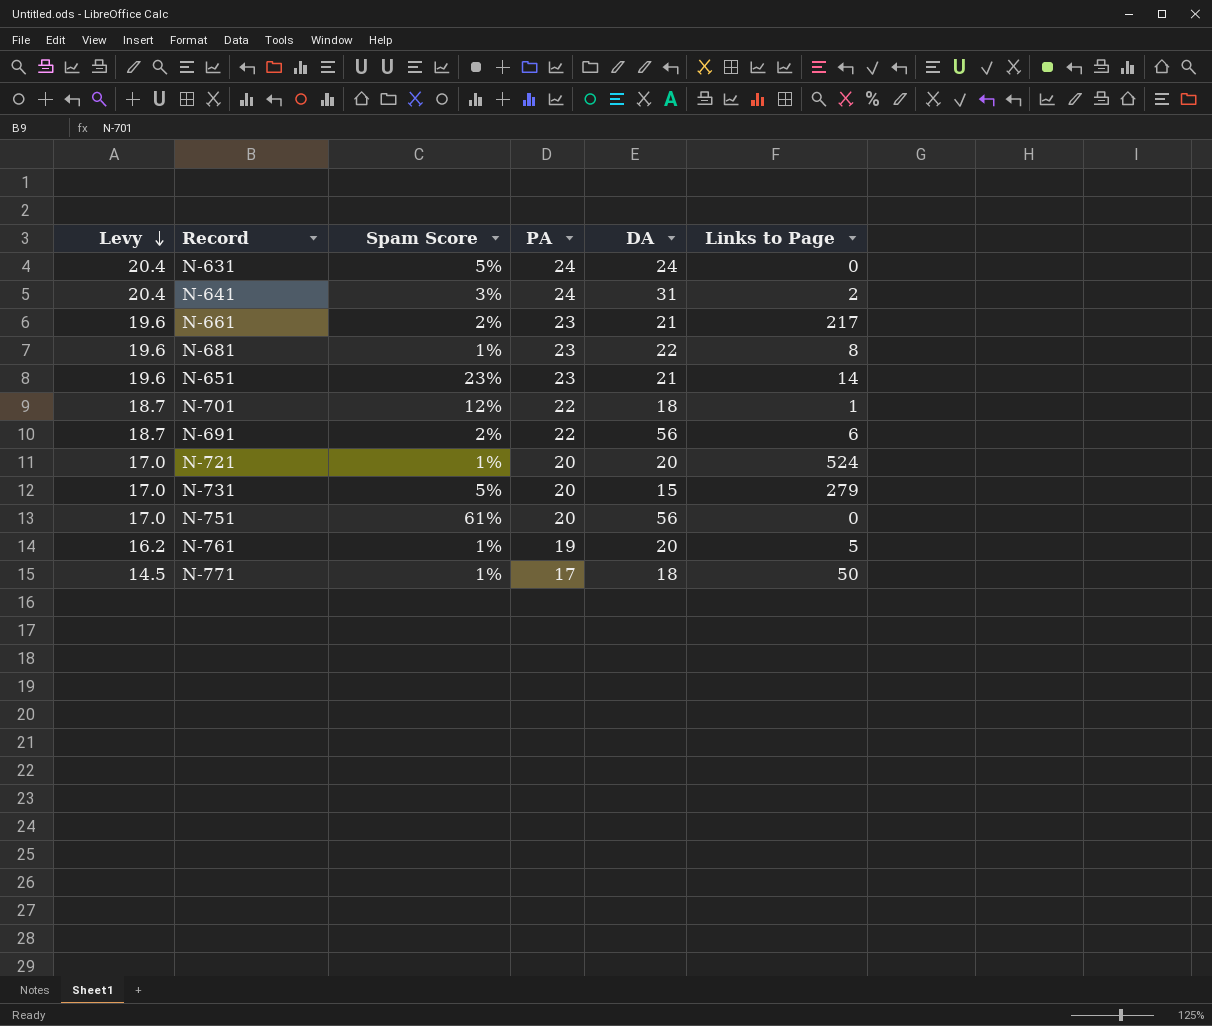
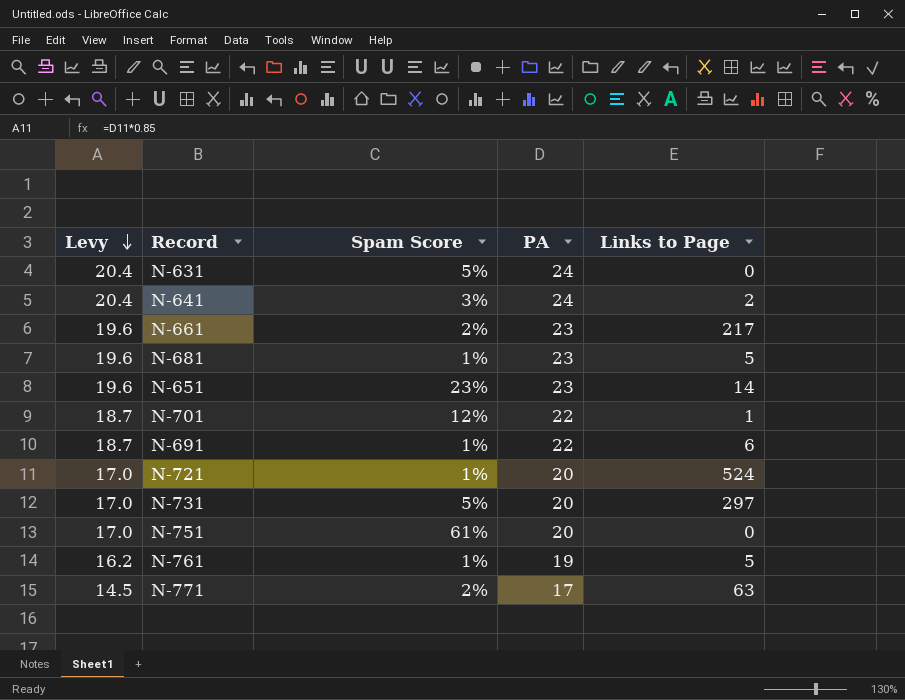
column DA | position: 5 -> none
N-681 | Links to Page: 8 -> 5
N-691 | Spam Score: 2% -> 1%
N-731 | Links to Page: 279 -> 297
N-771 | Spam Score: 1% -> 2%
N-771 | Links to Page: 50 -> 63

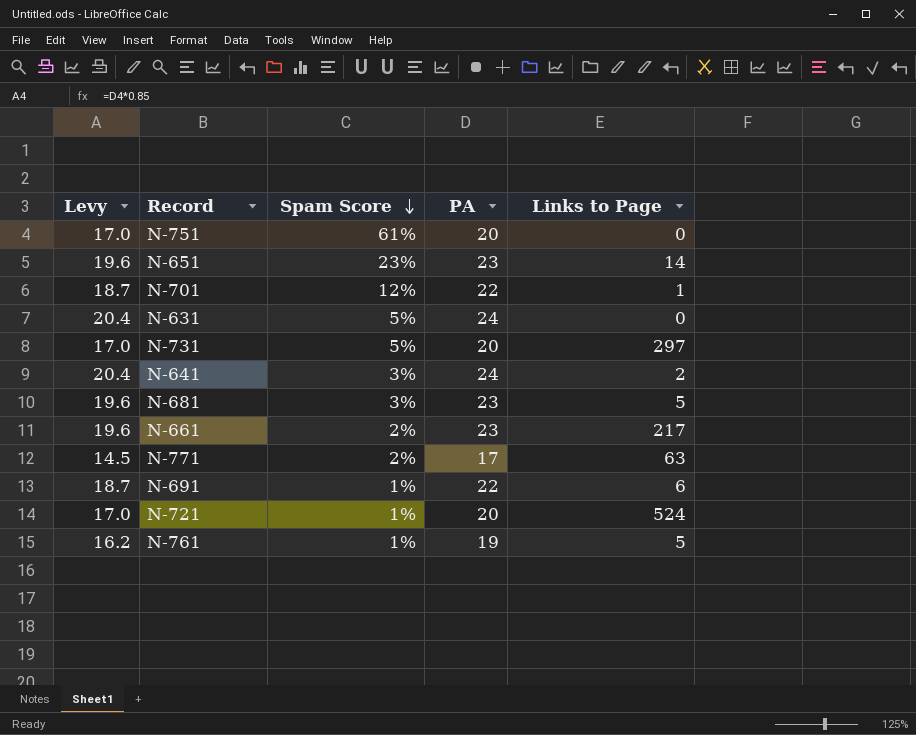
row order: Levy descending -> Spam Score descending
N-681 | Spam Score: 1% -> 3%

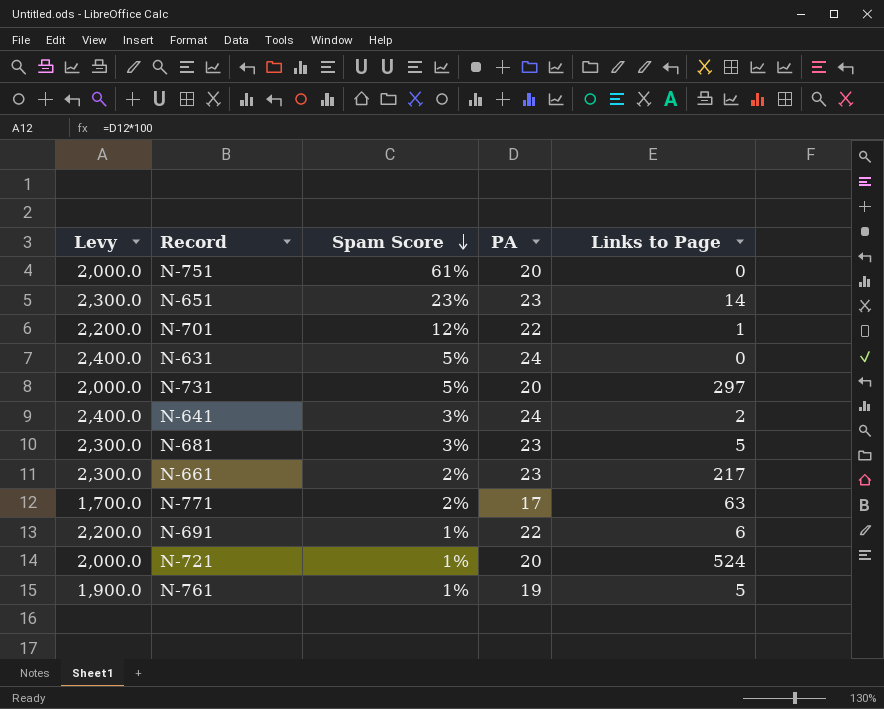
column Levy | formula: [PA] * 0.85 -> [PA] * 100

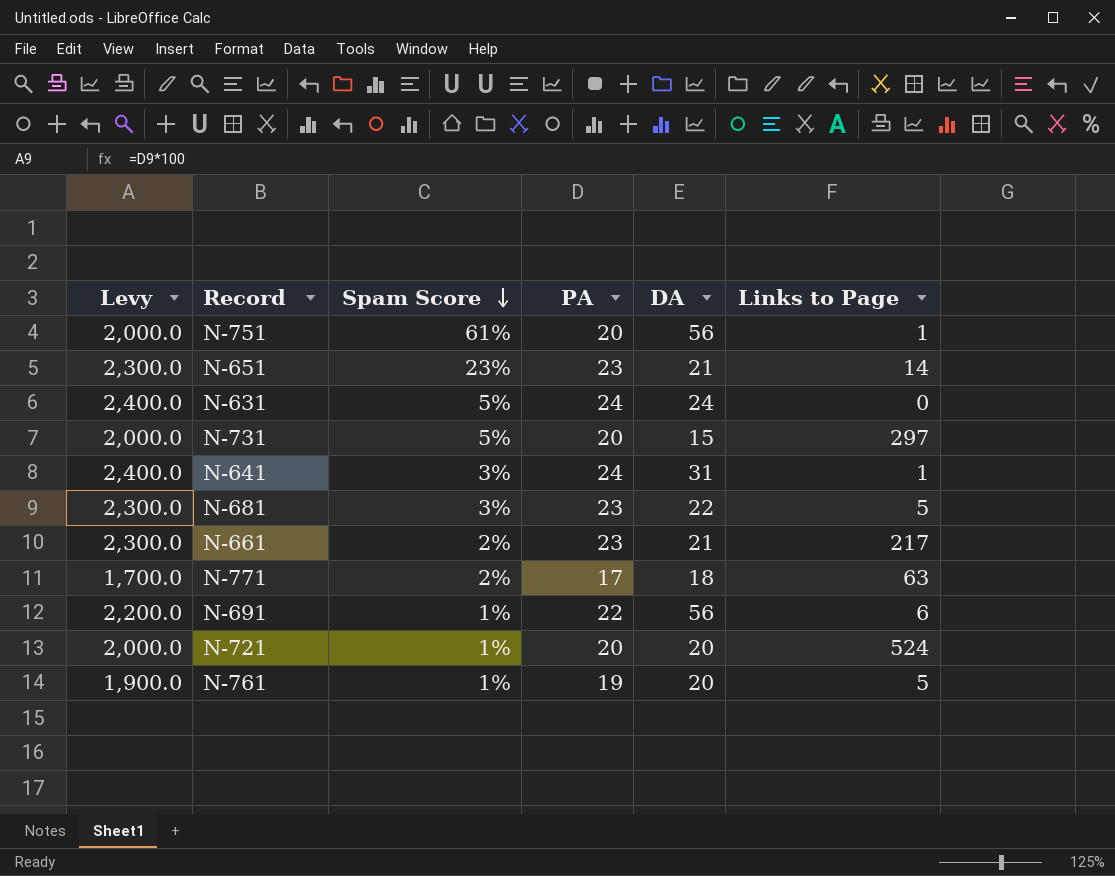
column DA | position: none -> 5
row N-701: 2,200.0 | 12% | 22 | 1 -> none
N-751 | Links to Page: 0 -> 1
N-641 | Links to Page: 2 -> 1

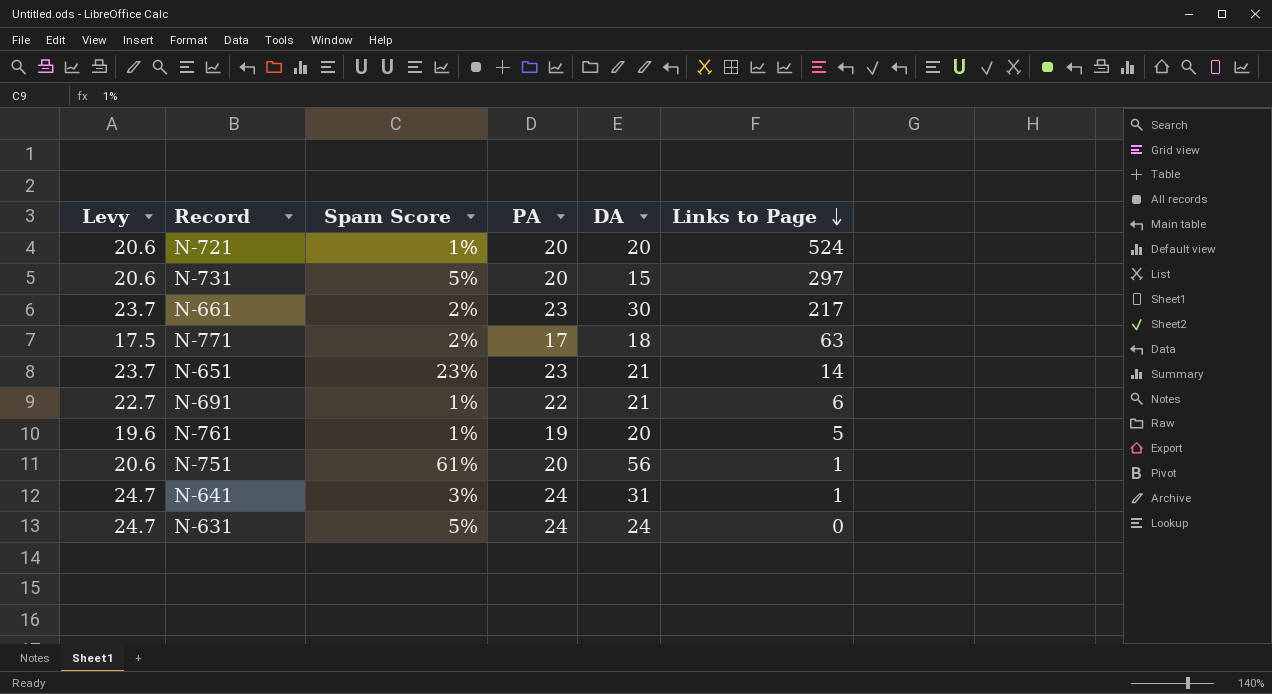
row order: Spam Score descending -> Links to Page descending
column Levy | formula: [PA] * 100 -> [PA] * 1.03
row N-681: 2,300.0 | 3% | 23 | 22 | 5 -> none
N-661 | DA: 21 -> 30
N-691 | DA: 56 -> 21

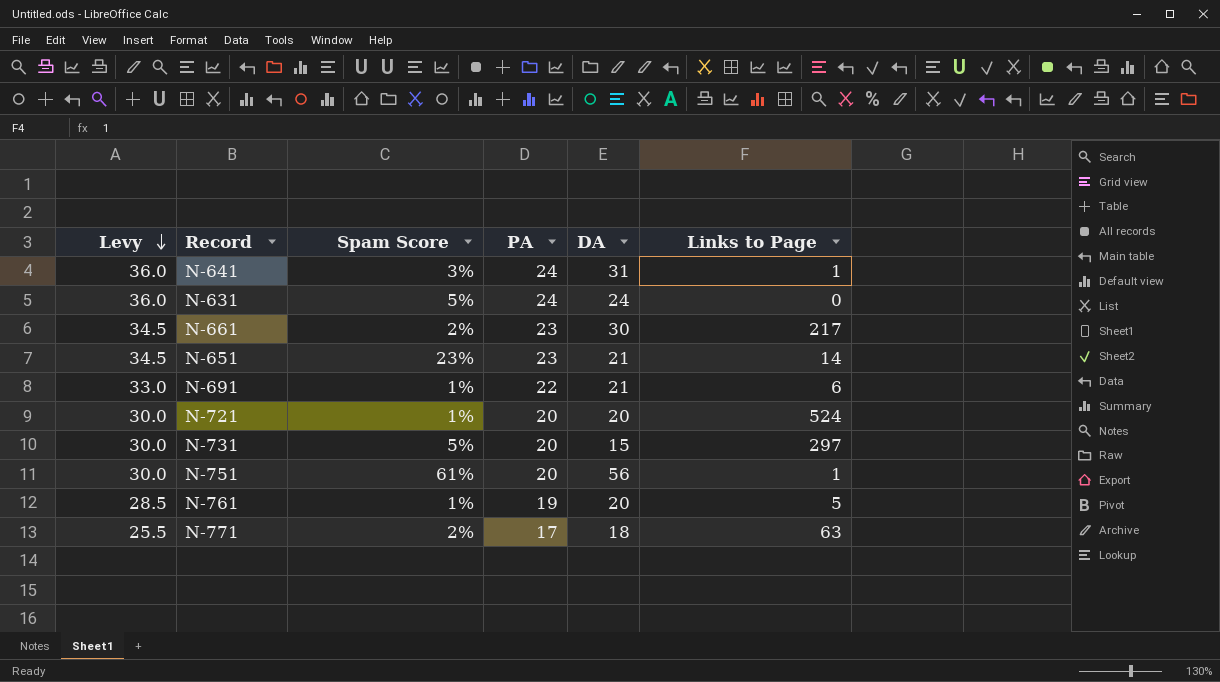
row order: Links to Page descending -> Levy descending
column Levy | formula: [PA] * 1.03 -> [PA] * 1.5

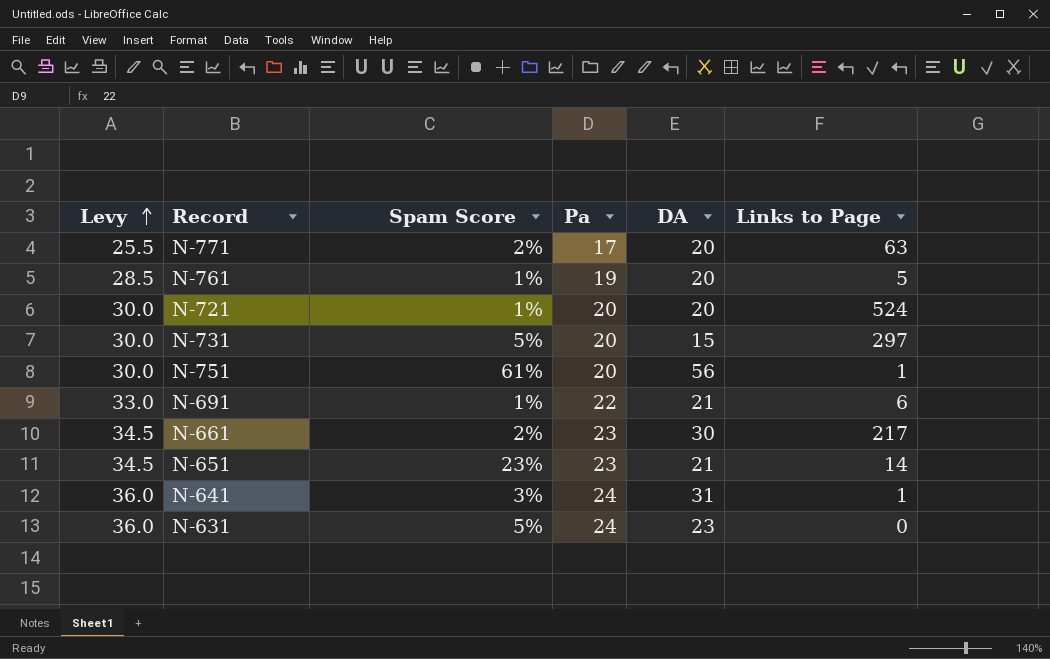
row order: Levy descending -> Levy ascending
column name: PA -> Pa
N-771 | DA: 18 -> 20
N-631 | DA: 24 -> 23

